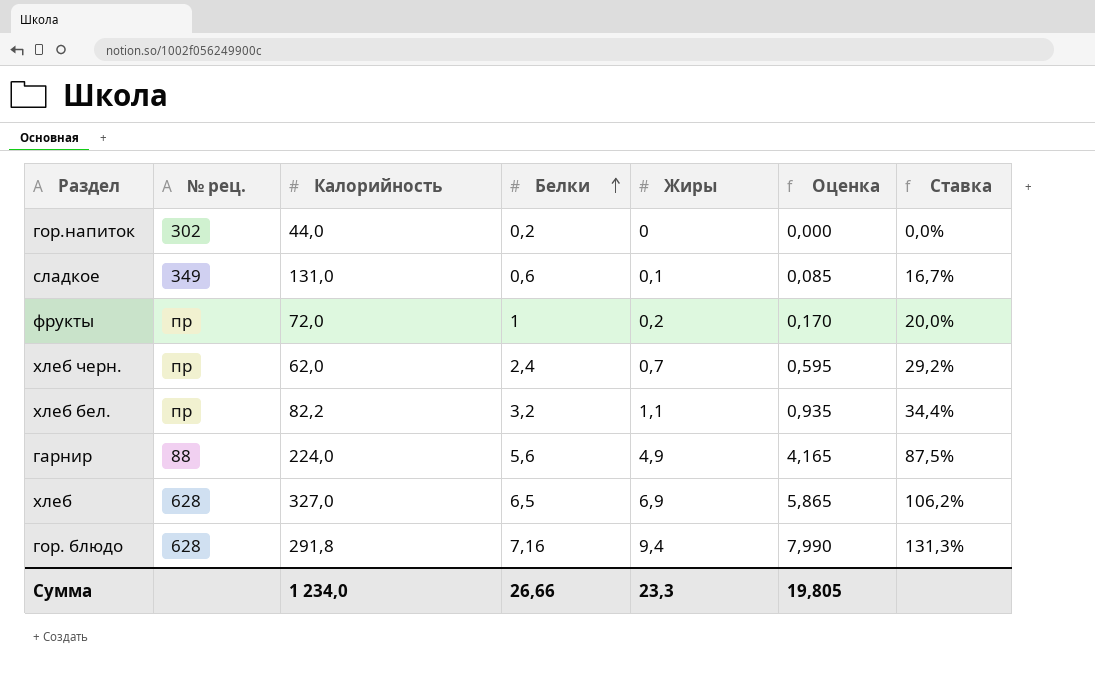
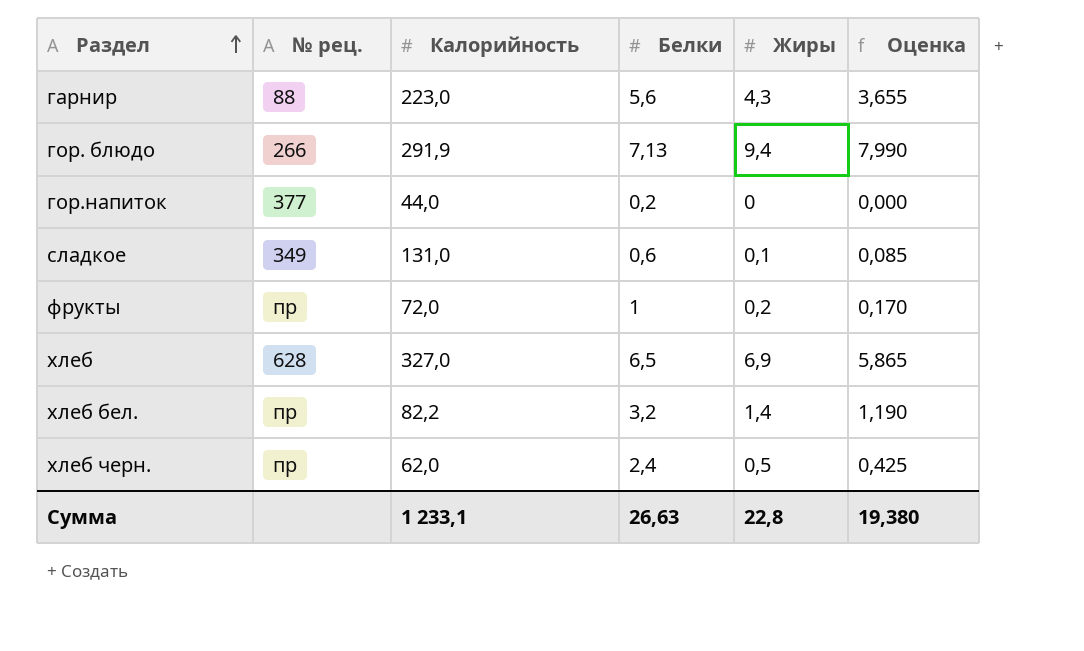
row order: Белки ascending -> Раздел ascending
column Ставка | formula: [Жиры] / [Белки] -> none
гарнир | Калорийность: 224,0 -> 223,0
гарнир | Жиры: 4,9 -> 4,3
гарнир | Оценка: 4,165 -> 3,655
гор. блюдо | № рец.: 628 -> 266
гор. блюдо | Калорийность: 291,8 -> 291,9
гор. блюдо | Белки: 7,16 -> 7,13
гор.напиток | № рец.: 302 -> 377
хлеб бел. | Жиры: 1,1 -> 1,4
хлеб бел. | Оценка: 0,935 -> 1,190
хлеб черн. | Жиры: 0,7 -> 0,5
хлеб черн. | Оценка: 0,595 -> 0,425
Сумма | Калорийность: 1 234,0 -> 1 233,1
Сумма | Белки: 26,66 -> 26,63
Сумма | Жиры: 23,3 -> 22,8
Сумма | Оценка: 19,805 -> 19,380

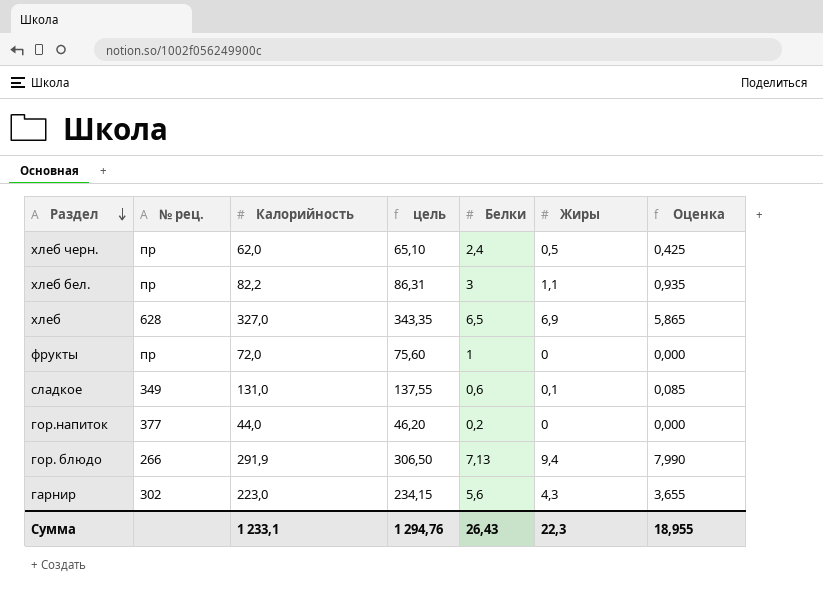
row order: Раздел ascending -> Раздел descending
column цель | formula: none -> [Калорийность] * 1,05
хлеб бел. | Белки: 3,2 -> 3
хлеб бел. | Жиры: 1,4 -> 1,1
хлеб бел. | Оценка: 1,190 -> 0,935
фрукты | Жиры: 0,2 -> 0
фрукты | Оценка: 0,170 -> 0,000
гарнир | № рец.: 88 -> 302
Сумма | Белки: 26,63 -> 26,43
Сумма | Жиры: 22,8 -> 22,3
Сумма | Оценка: 19,380 -> 18,955

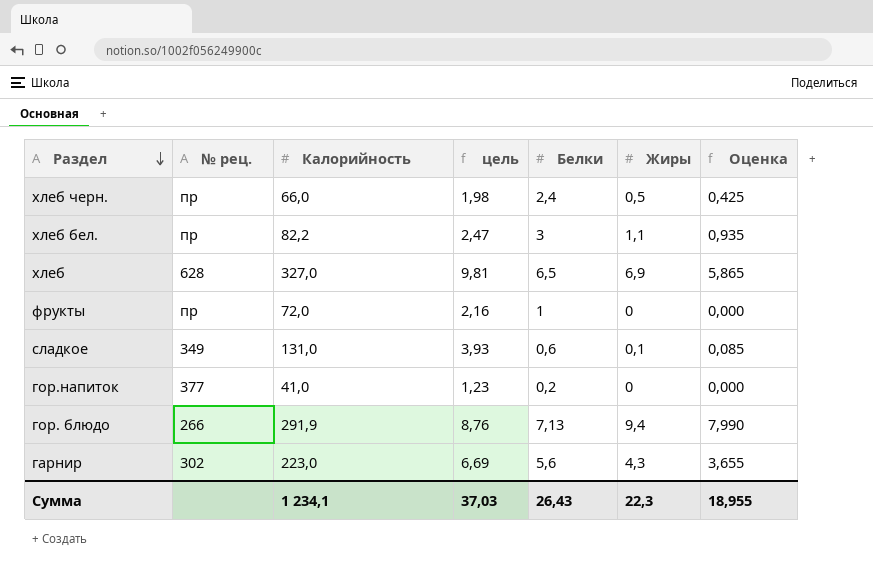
column цель | formula: [Калорийность] * 1,05 -> [Калорийность] * 0,03
хлеб черн. | Калорийность: 62,0 -> 66,0
гор.напиток | Калорийность: 44,0 -> 41,0
Сумма | Калорийность: 1 233,1 -> 1 234,1
Сумма | цель: 1 294,76 -> 37,03

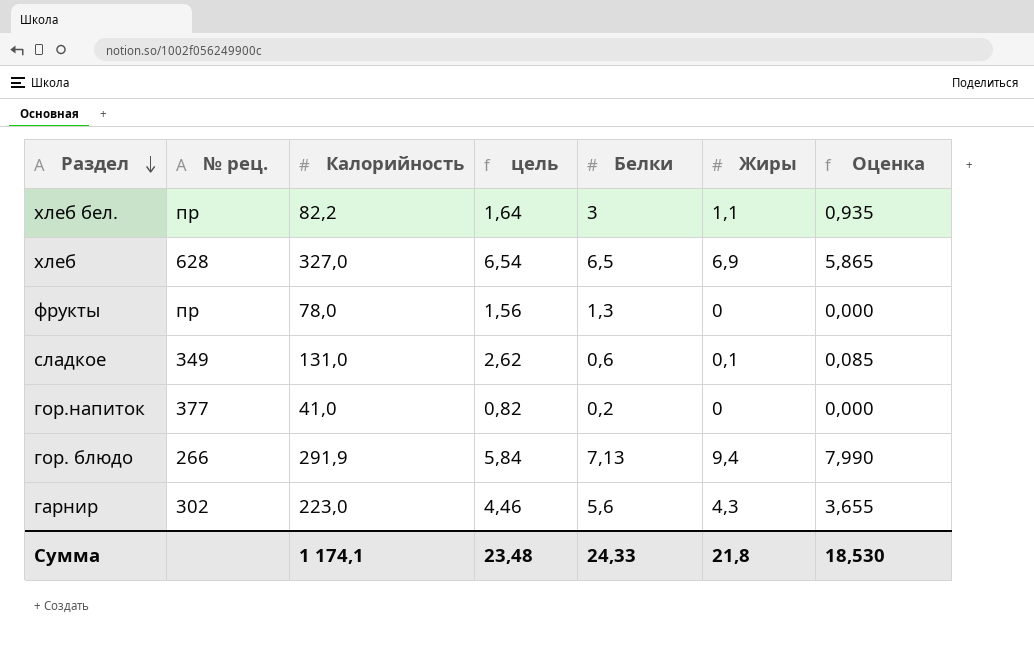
column цель | formula: [Калорийность] * 0,03 -> [Калорийность] * 0,02
row хлеб черн.: пр | 66,0 | 1,98 | 2,4 | 0,5 | 0,425 -> none
фрукты | Калорийность: 72,0 -> 78,0
фрукты | Белки: 1 -> 1,3
Сумма | Калорийность: 1 234,1 -> 1 174,1
Сумма | цель: 37,03 -> 23,48
Сумма | Белки: 26,43 -> 24,33
Сумма | Жиры: 22,3 -> 21,8
Сумма | Оценка: 18,955 -> 18,530

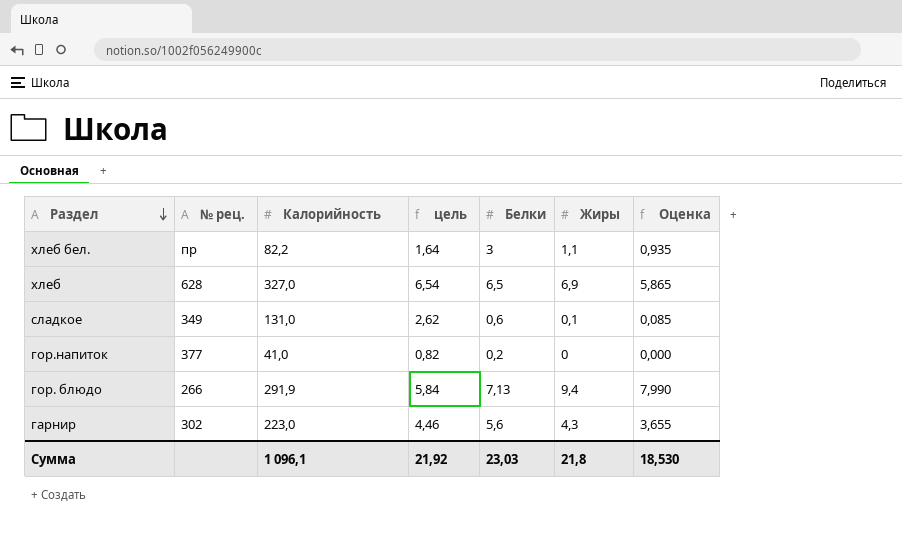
row фрукты: пр | 78,0 | 1,56 | 1,3 | 0 | 0,000 -> none
Сумма | Калорийность: 1 174,1 -> 1 096,1
Сумма | цель: 23,48 -> 21,92
Сумма | Белки: 24,33 -> 23,03

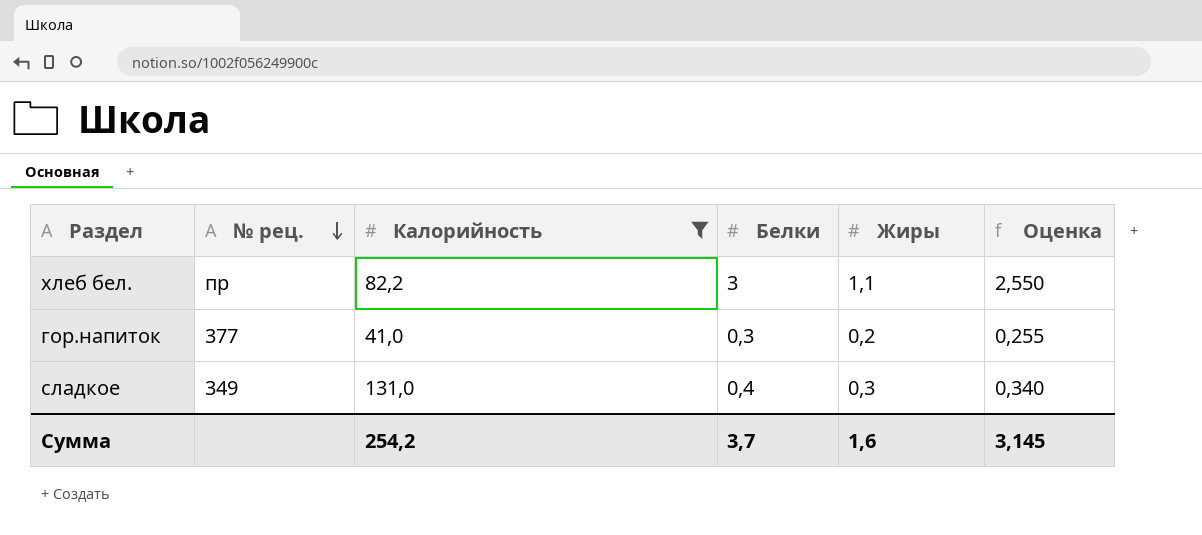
filter: none -> Калорийность <= 131,0
row order: Раздел descending -> № рец. descending
column цель | formula: [Калорийность] * 0,02 -> none
column Оценка | formula: [Жиры] * 0,85 -> [Белки] * 0,85
гор.напиток | Белки: 0,2 -> 0,3
гор.напиток | Жиры: 0 -> 0,2
сладкое | Белки: 0,6 -> 0,4
сладкое | Жиры: 0,1 -> 0,3
Сумма | Калорийность: 1 096,1 -> 254,2
Сумма | Белки: 23,03 -> 3,7
Сумма | Жиры: 21,8 -> 1,6
Сумма | Оценка: 18,530 -> 3,145

